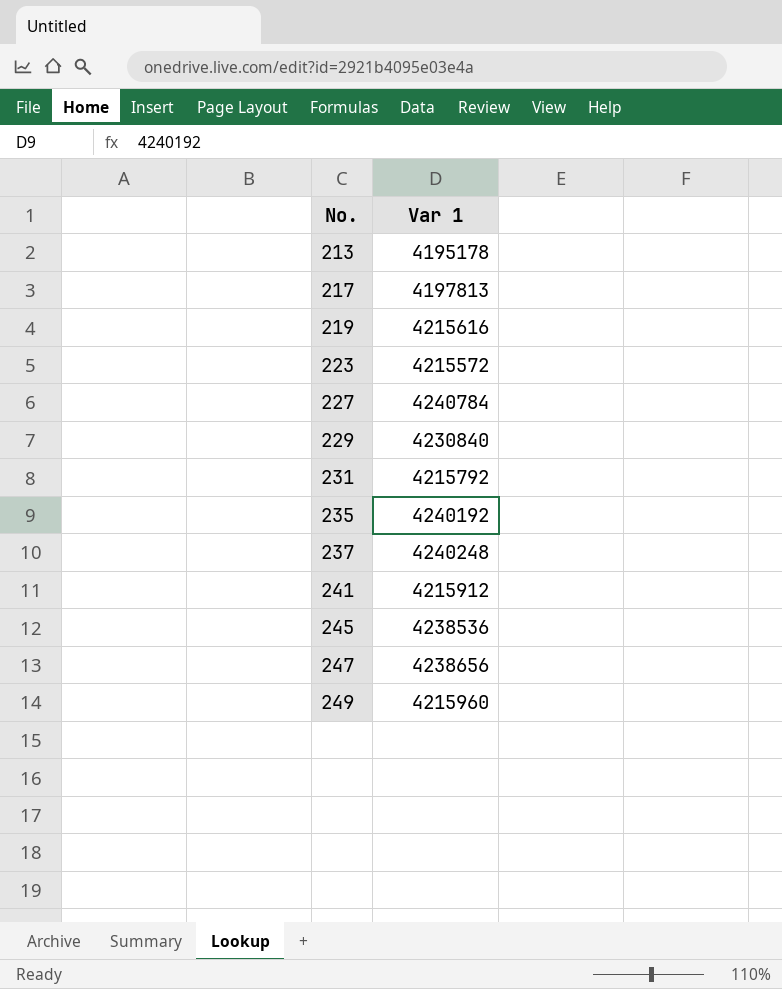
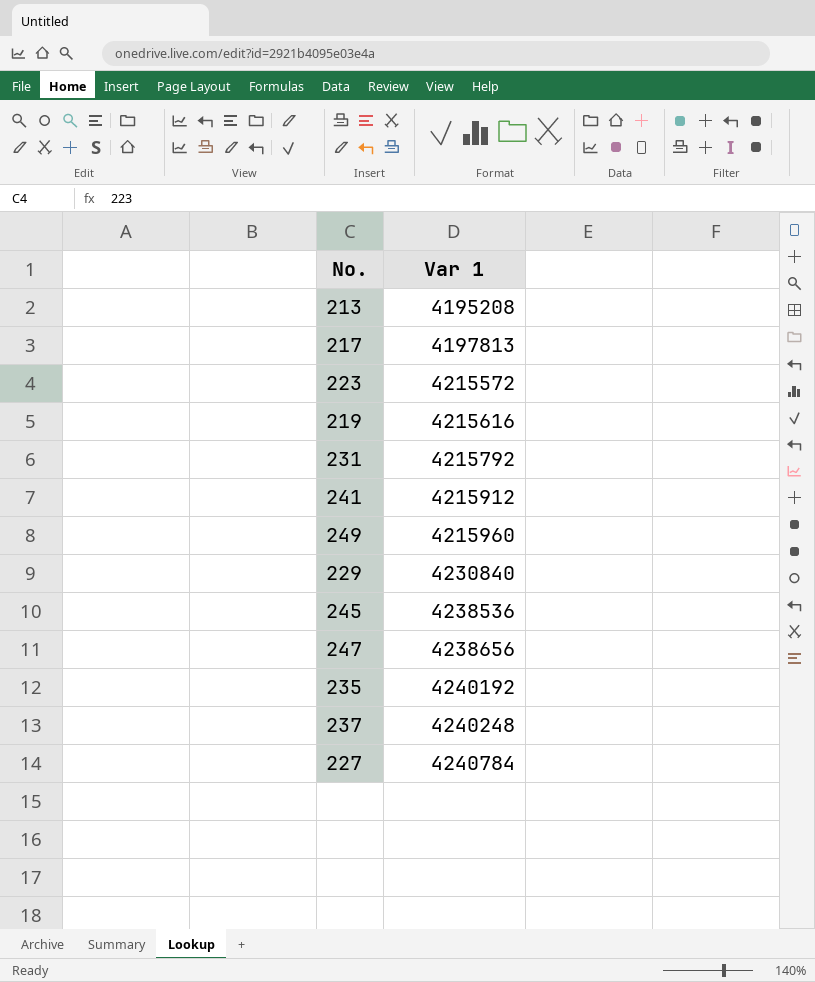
row order: No. ascending -> Var 1 ascending
213 | Var 1: 4195178 -> 4195208

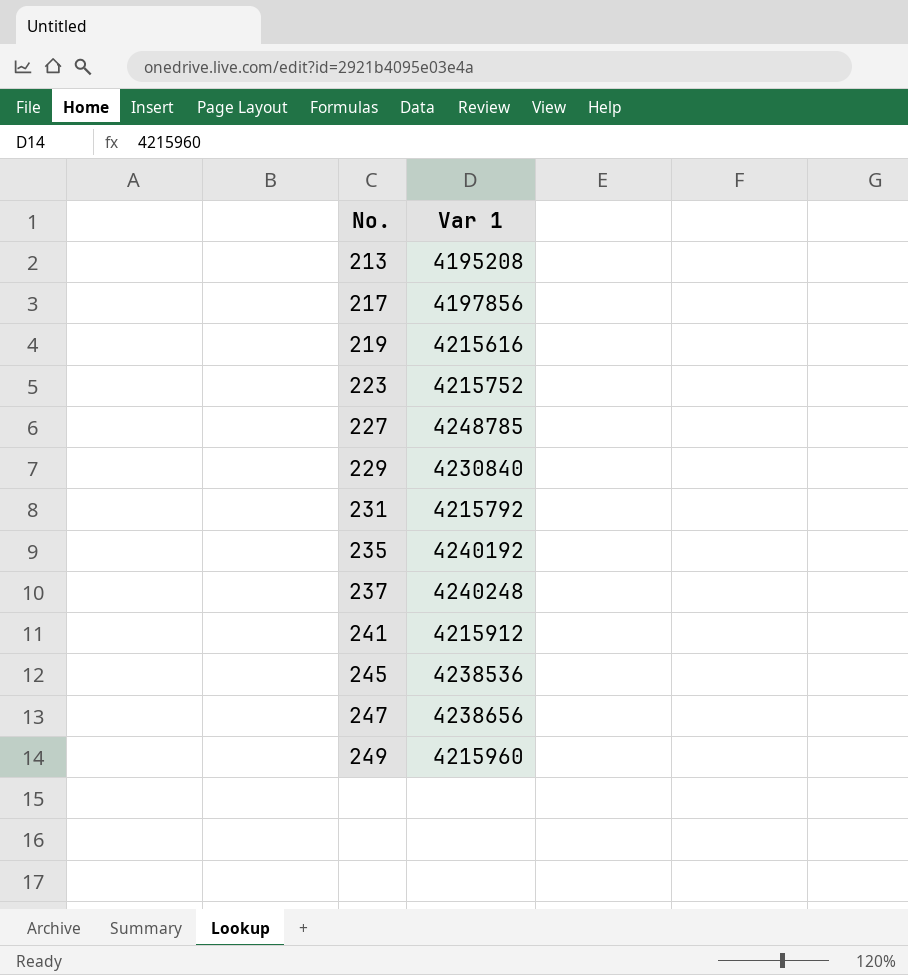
row order: Var 1 ascending -> No. ascending
217 | Var 1: 4197813 -> 4197856
223 | Var 1: 4215572 -> 4215752
227 | Var 1: 4240784 -> 4248785

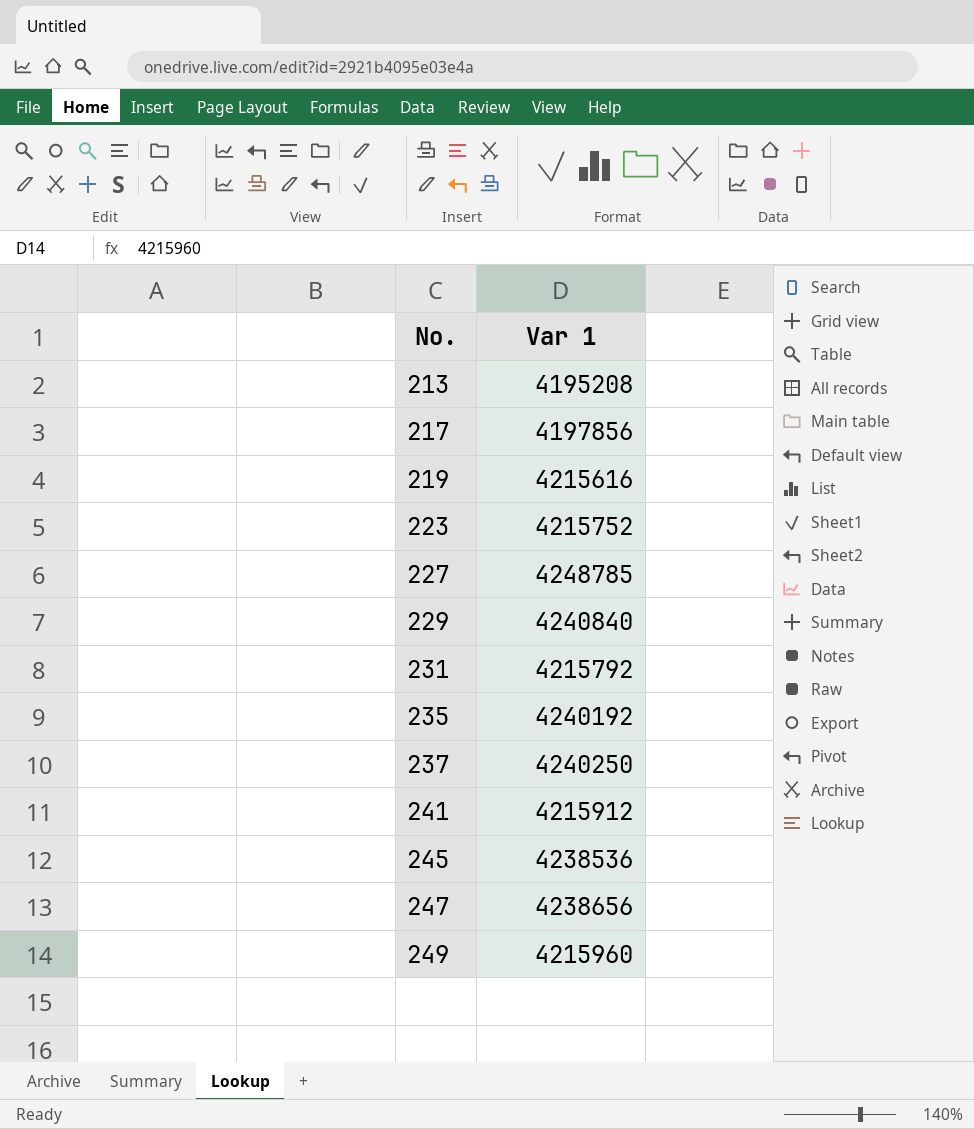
229 | Var 1: 4230840 -> 4240840
237 | Var 1: 4240248 -> 4240250

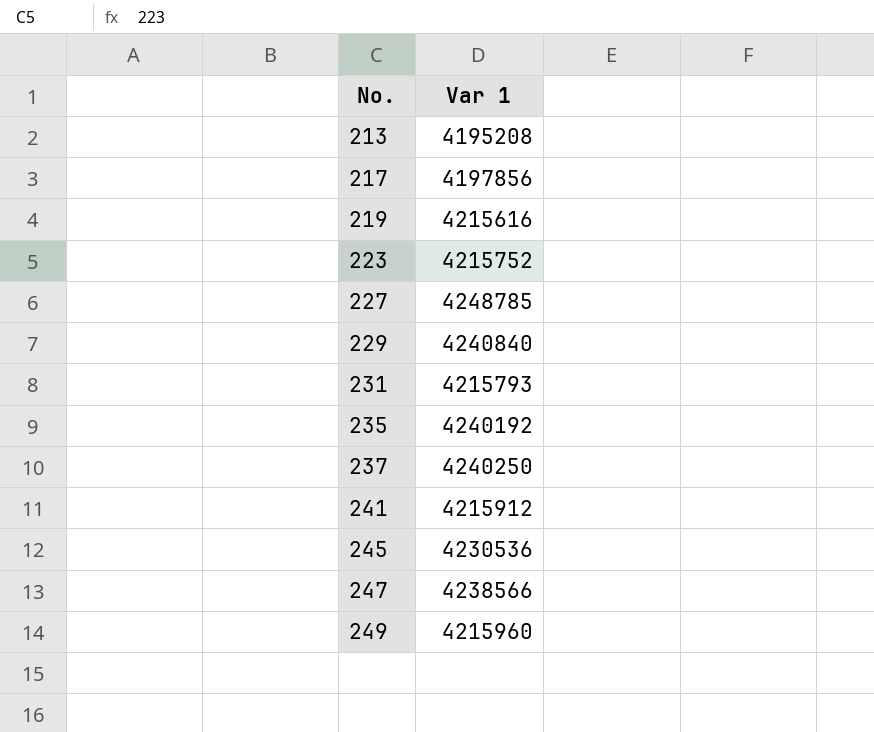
231 | Var 1: 4215792 -> 4215793
245 | Var 1: 4238536 -> 4230536
247 | Var 1: 4238656 -> 4238566

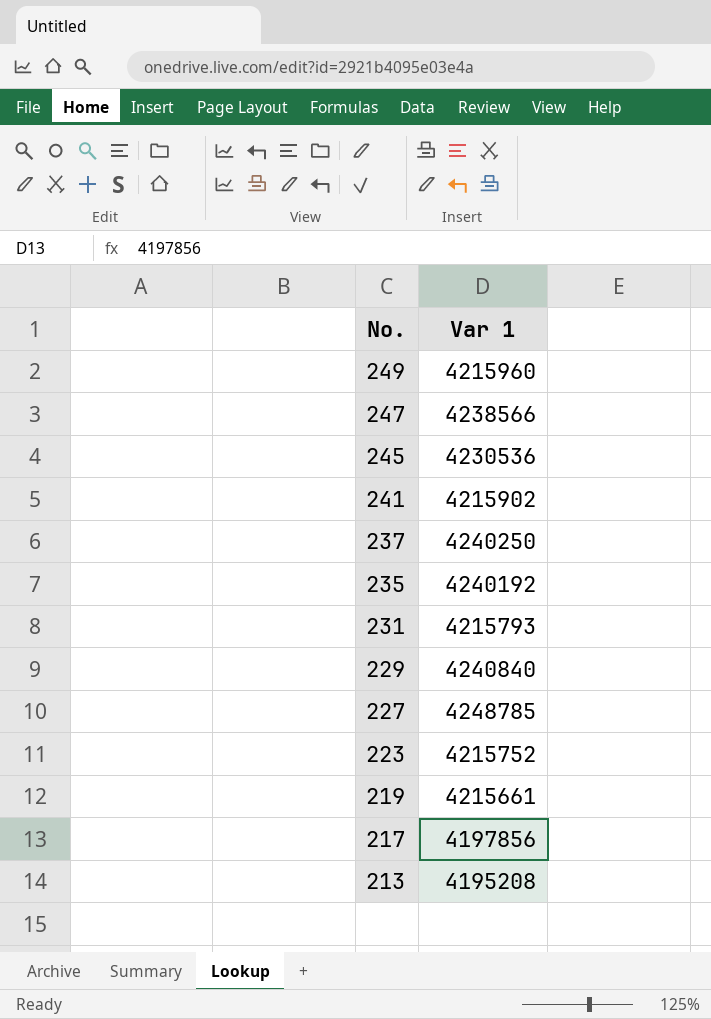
row order: No. ascending -> No. descending
241 | Var 1: 4215912 -> 4215902
219 | Var 1: 4215616 -> 4215661

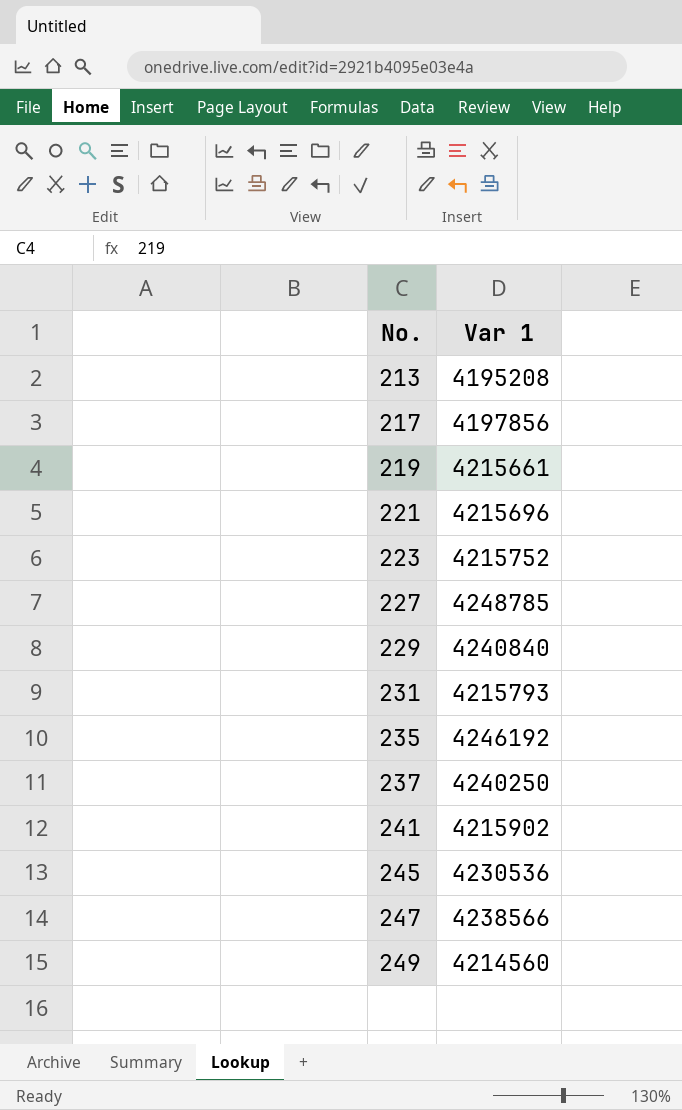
row order: No. descending -> No. ascending
row 221: none -> 4215696
235 | Var 1: 4240192 -> 4246192
249 | Var 1: 4215960 -> 4214560

